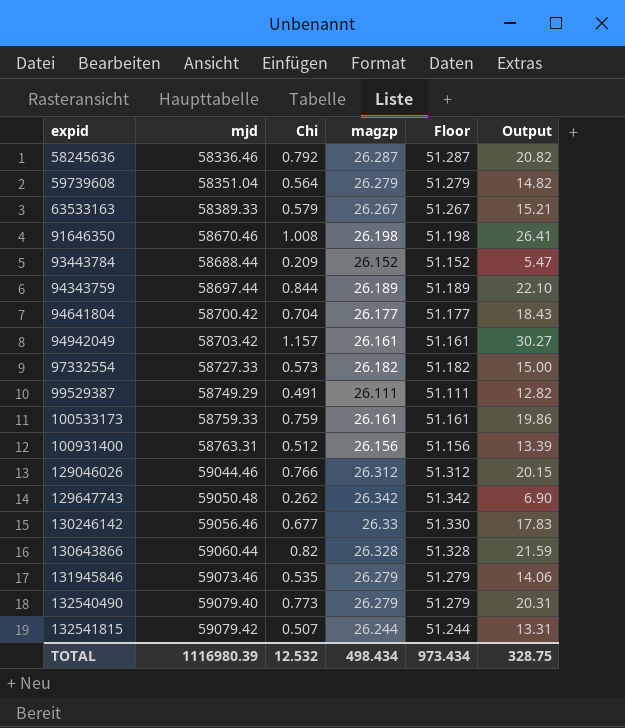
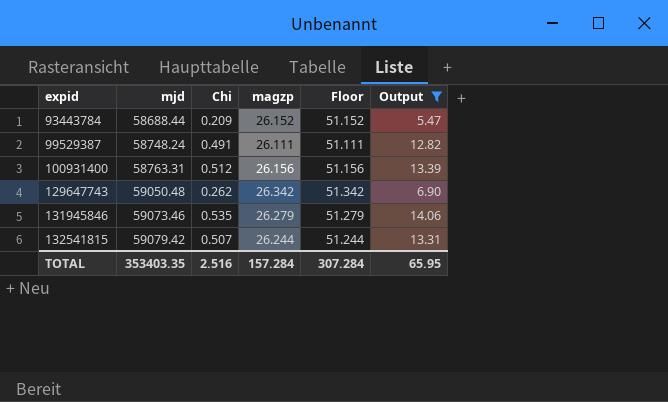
filter: none -> Output <= 14.06
99529387 | mjd: 58749.29 -> 58748.24
TOTAL | mjd: 1116980.39 -> 353403.35
TOTAL | Chi: 12.532 -> 2.516
TOTAL | magzp: 498.434 -> 157.284
TOTAL | Floor: 973.434 -> 307.284
TOTAL | Output: 328.75 -> 65.95

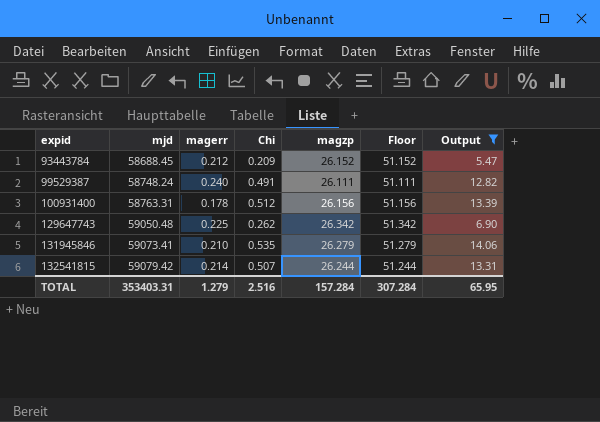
column magerr | position: none -> 3
93443784 | mjd: 58688.44 -> 58688.45
131945846 | mjd: 59073.46 -> 59073.41
TOTAL | mjd: 353403.35 -> 353403.31

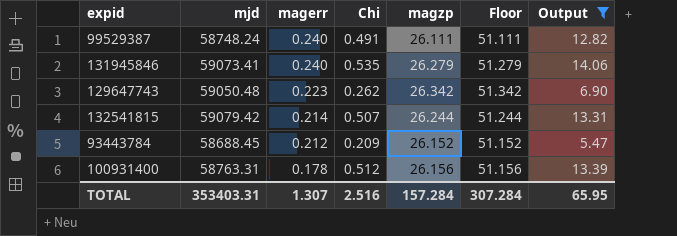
row order: expid ascending -> magerr descending
131945846 | magerr: 0.210 -> 0.240
129647743 | magerr: 0.225 -> 0.223
TOTAL | magerr: 1.279 -> 1.307

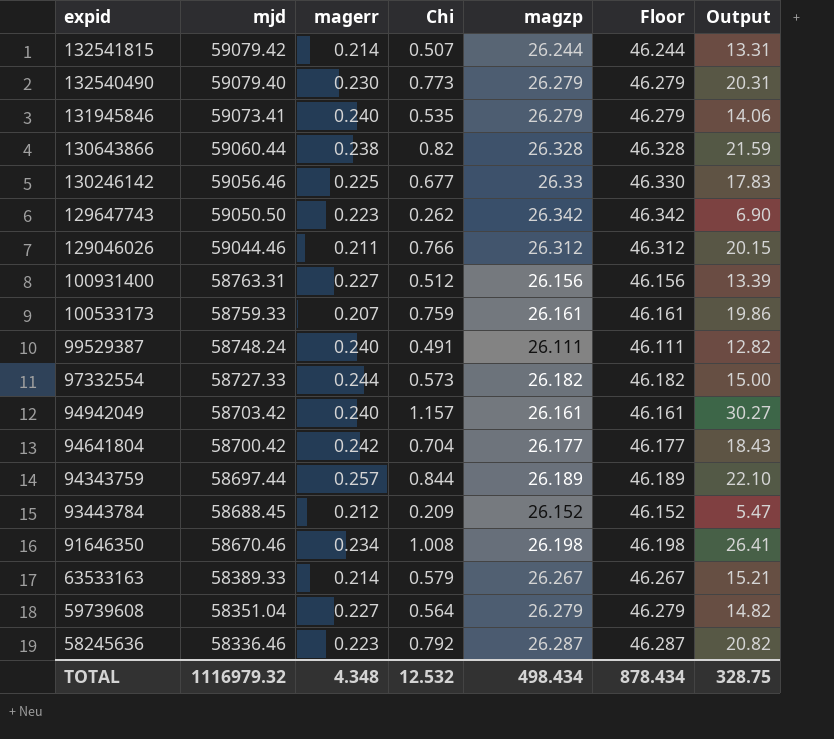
filter: Output <= 14.06 -> none
row order: magerr descending -> expid descending
column Floor | formula: [magzp] + 25 -> [magzp] + 20
129647743 | mjd: 59050.48 -> 59050.50
100931400 | magerr: 0.178 -> 0.227
TOTAL | mjd: 353403.31 -> 1116979.32
TOTAL | magerr: 1.307 -> 4.348
TOTAL | Chi: 2.516 -> 12.532
TOTAL | magzp: 157.284 -> 498.434
TOTAL | Floor: 307.284 -> 878.434
TOTAL | Output: 65.95 -> 328.75

